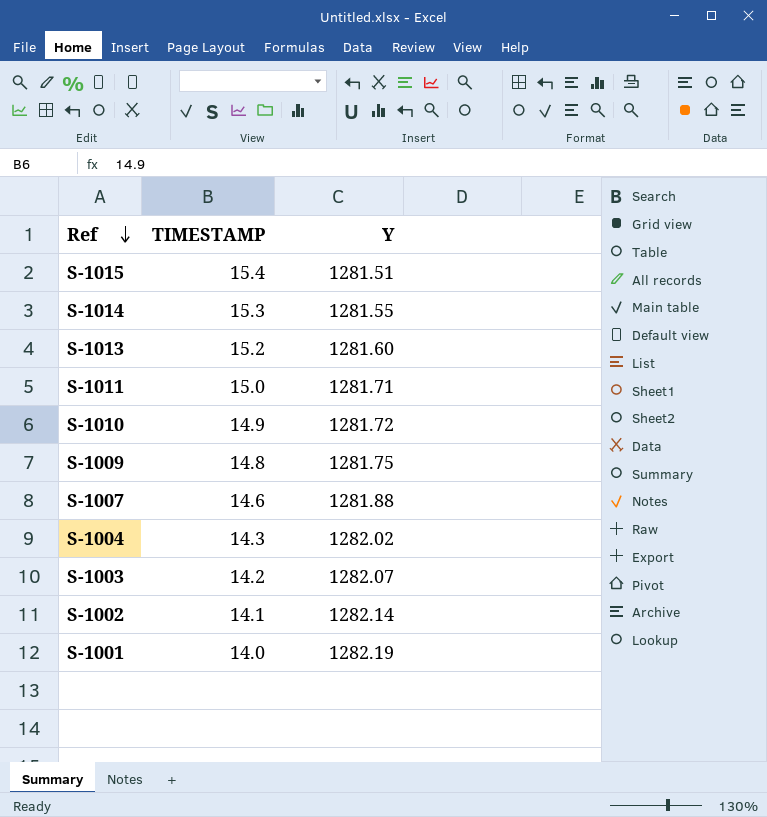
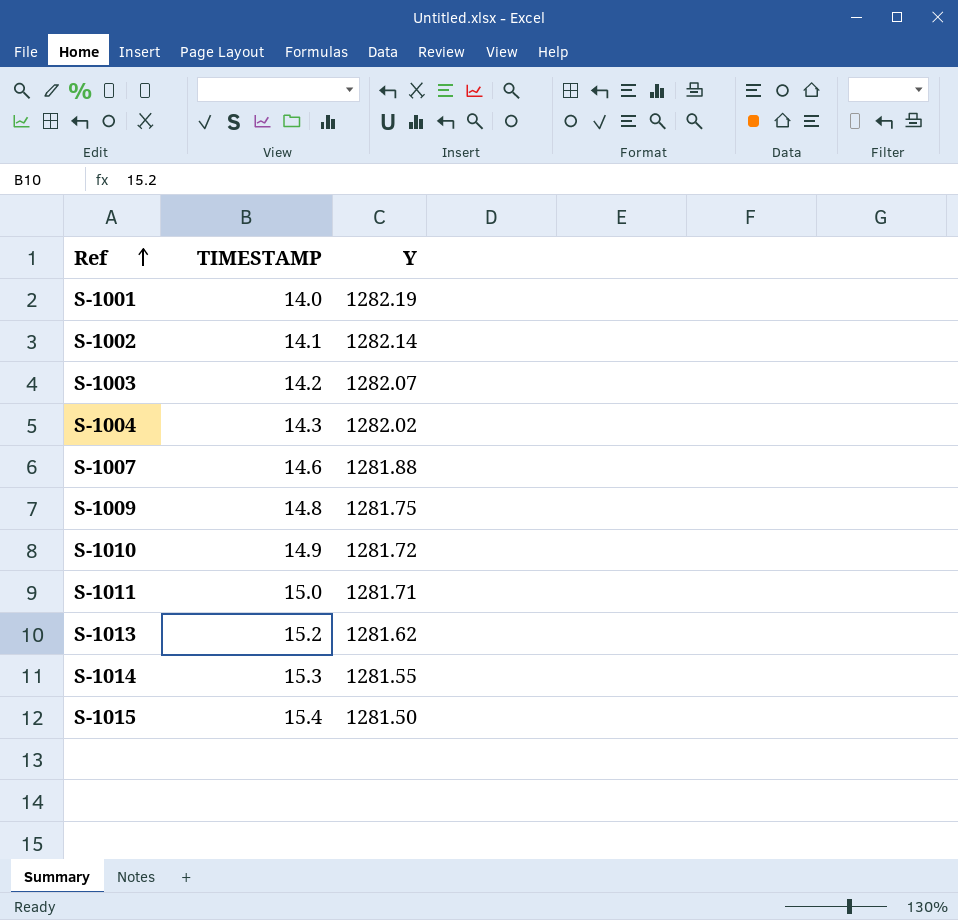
row order: Ref descending -> Ref ascending
S-1013 | Y: 1281.60 -> 1281.62
S-1015 | Y: 1281.51 -> 1281.50

